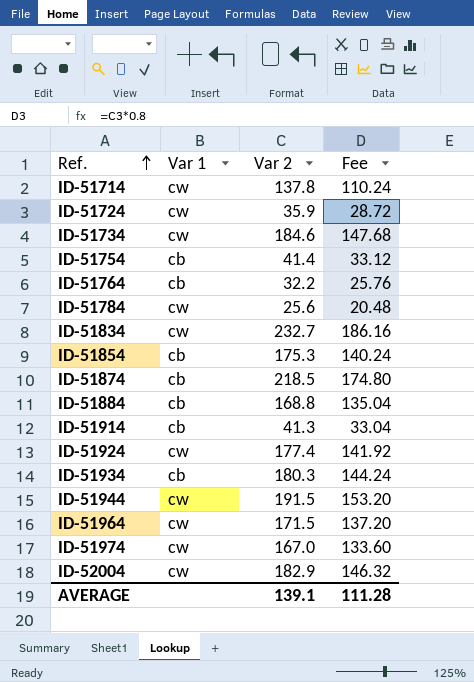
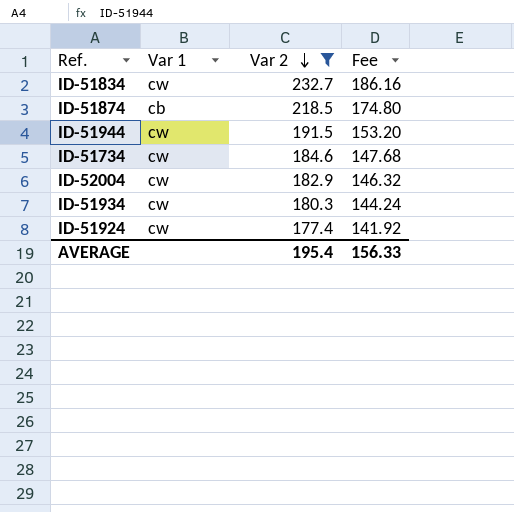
filter: none -> Var 2 >= 177.4
row order: Ref. ascending -> Var 2 descending
ID-51934 | Var 1: cb -> cw
AVERAGE | Var 2: 139.1 -> 195.4
AVERAGE | Fee: 111.28 -> 156.33

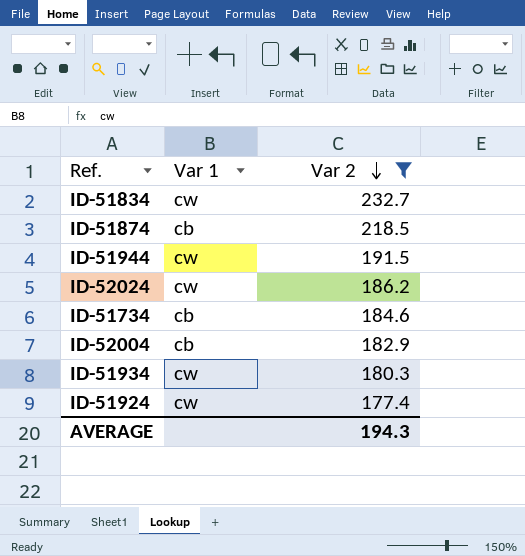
column Fee | formula: [Var 2] * 0.8 -> none
row ID-52024: none -> cw | 186.2
ID-51734 | Var 1: cw -> cb
ID-52004 | Var 1: cw -> cb
AVERAGE | Var 2: 195.4 -> 194.3

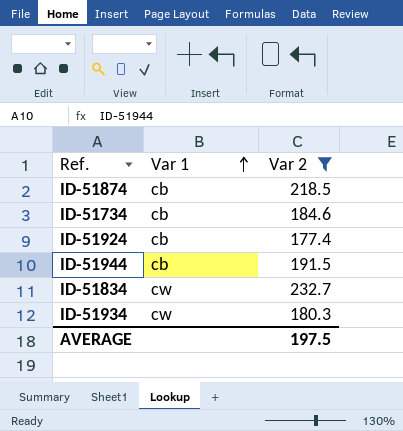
row order: Var 2 descending -> Var 1 ascending
row ID-52024: cw | 186.2 -> none
row ID-52004: cb | 182.9 -> none
ID-51924 | Var 1: cw -> cb
ID-51944 | Var 1: cw -> cb
AVERAGE | Var 2: 194.3 -> 197.5

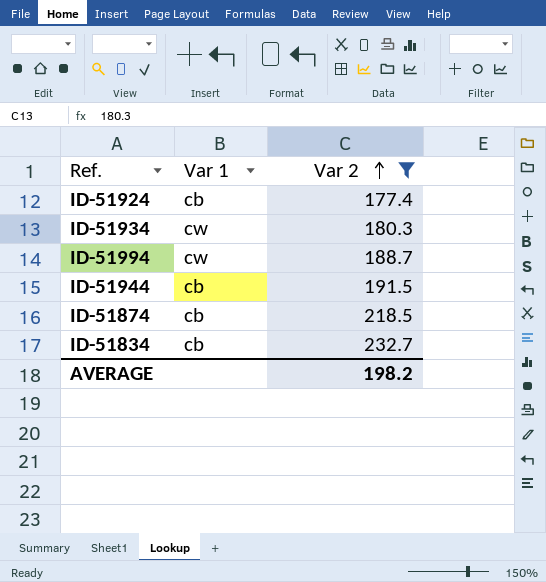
row order: Var 1 ascending -> Var 2 ascending
row ID-51734: cb | 184.6 -> none
row ID-51994: none -> cw | 188.7
ID-51834 | Var 1: cw -> cb
AVERAGE | Var 2: 197.5 -> 198.2

